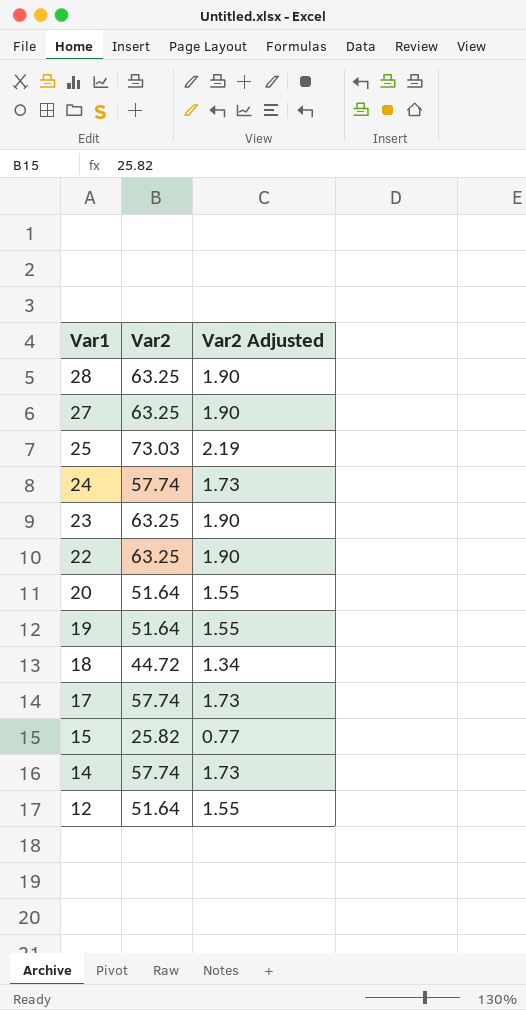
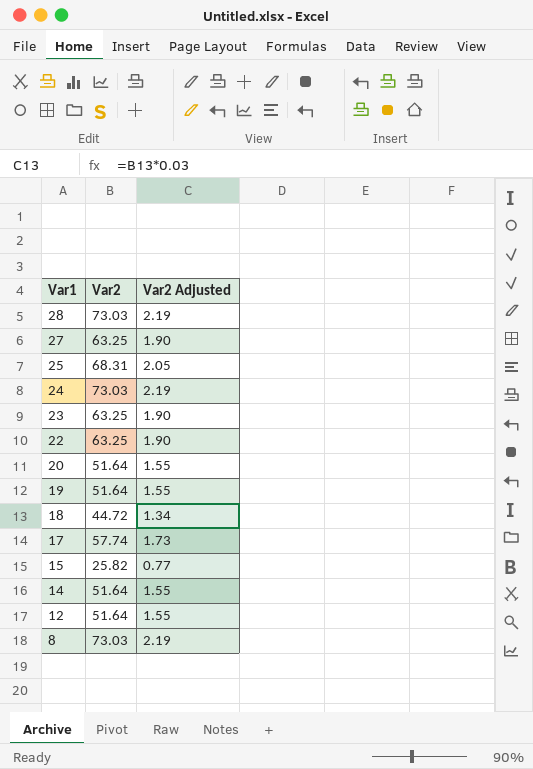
28 | Var2: 63.25 -> 73.03
28 | Var2 Adjusted: 1.90 -> 2.19
25 | Var2: 73.03 -> 68.31
25 | Var2 Adjusted: 2.19 -> 2.05
24 | Var2: 57.74 -> 73.03
24 | Var2 Adjusted: 1.73 -> 2.19
14 | Var2: 57.74 -> 51.64
14 | Var2 Adjusted: 1.73 -> 1.55
row 8: none -> 73.03 | 2.19

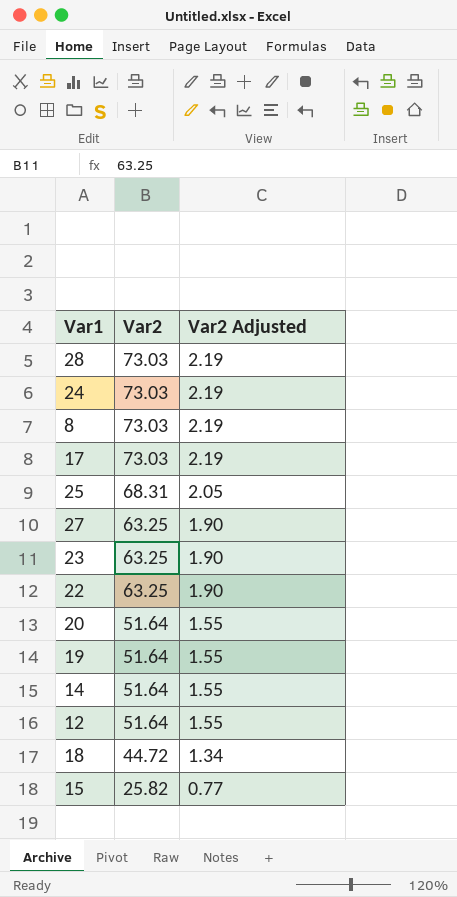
row order: Var1 descending -> Var2 descending
17 | Var2: 57.74 -> 73.03
17 | Var2 Adjusted: 1.73 -> 2.19

